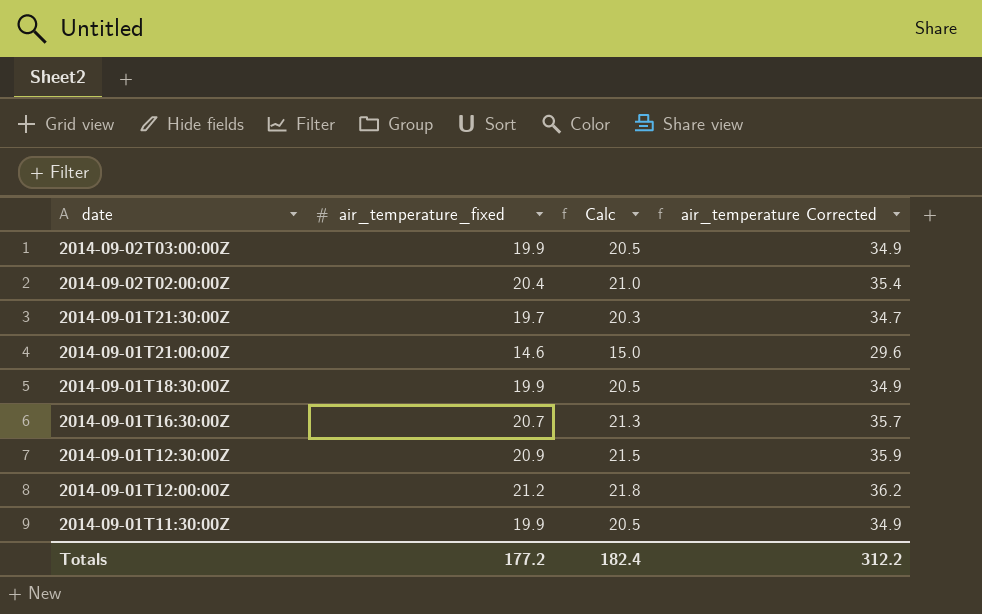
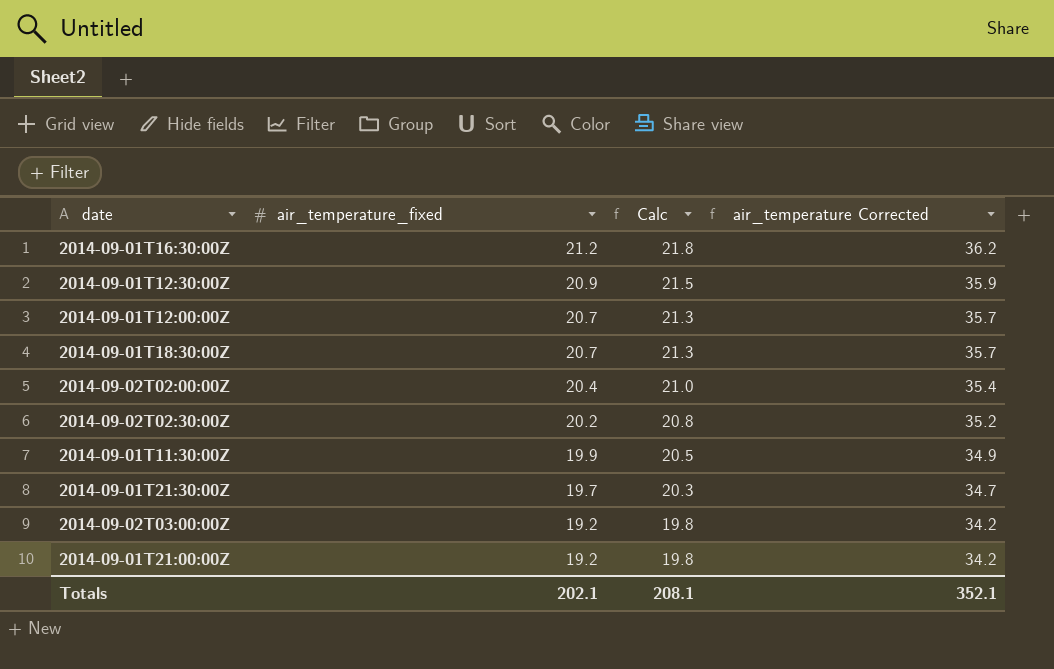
row order: date descending -> air_temperature_fixed descending
2014-09-01T16:30:00Z | air_temperature_fixed: 20.7 -> 21.2
2014-09-01T16:30:00Z | Calc: 21.3 -> 21.8
2014-09-01T16:30:00Z | air_temperature Corrected: 35.7 -> 36.2
2014-09-01T12:00:00Z | air_temperature_fixed: 21.2 -> 20.7
2014-09-01T12:00:00Z | Calc: 21.8 -> 21.3
2014-09-01T12:00:00Z | air_temperature Corrected: 36.2 -> 35.7
2014-09-01T18:30:00Z | air_temperature_fixed: 19.9 -> 20.7
2014-09-01T18:30:00Z | Calc: 20.5 -> 21.3
2014-09-01T18:30:00Z | air_temperature Corrected: 34.9 -> 35.7
row 2014-09-02T02:30:00Z: none -> 20.2 | 20.8 | 35.2
2014-09-02T03:00:00Z | air_temperature_fixed: 19.9 -> 19.2
2014-09-02T03:00:00Z | Calc: 20.5 -> 19.8
2014-09-02T03:00:00Z | air_temperature Corrected: 34.9 -> 34.2
2014-09-01T21:00:00Z | air_temperature_fixed: 14.6 -> 19.2
2014-09-01T21:00:00Z | Calc: 15.0 -> 19.8
2014-09-01T21:00:00Z | air_temperature Corrected: 29.6 -> 34.2
Totals | air_temperature_fixed: 177.2 -> 202.1
Totals | Calc: 182.4 -> 208.1
Totals | air_temperature Corrected: 312.2 -> 352.1

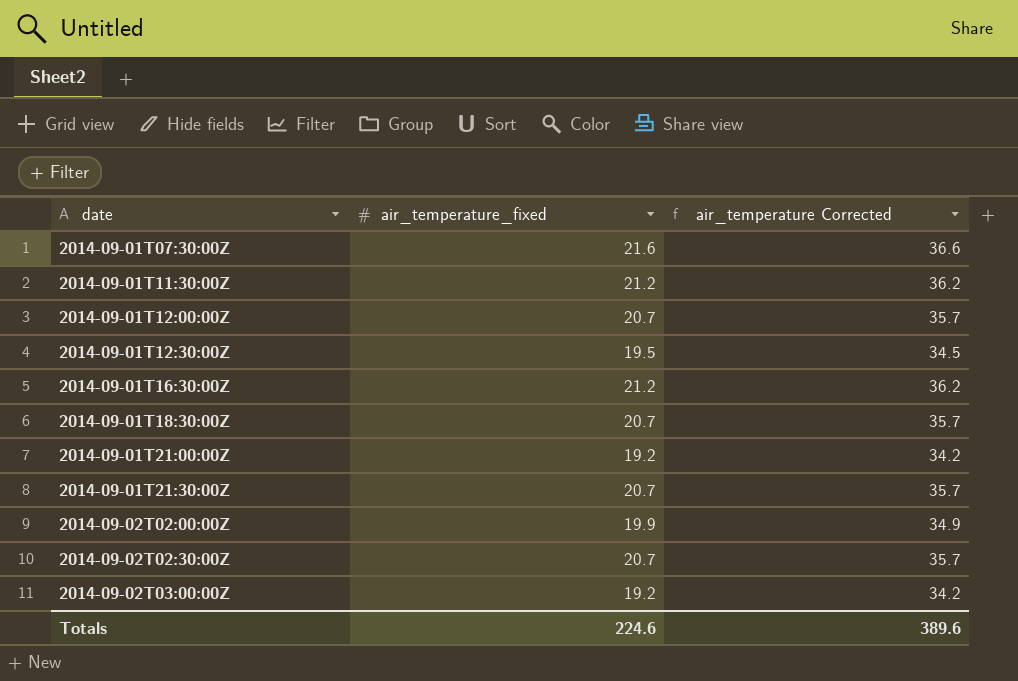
row order: air_temperature_fixed descending -> date ascending
column Calc | formula: [air_temperature_fixed] * 1.03 -> none
row 2014-09-01T07:30:00Z: none -> 21.6 | 36.6
2014-09-01T11:30:00Z | air_temperature_fixed: 19.9 -> 21.2
2014-09-01T11:30:00Z | air_temperature Corrected: 34.9 -> 36.2
2014-09-01T12:30:00Z | air_temperature_fixed: 20.9 -> 19.5
2014-09-01T12:30:00Z | air_temperature Corrected: 35.9 -> 34.5
2014-09-01T21:30:00Z | air_temperature_fixed: 19.7 -> 20.7
2014-09-01T21:30:00Z | air_temperature Corrected: 34.7 -> 35.7
2014-09-02T02:00:00Z | air_temperature_fixed: 20.4 -> 19.9
2014-09-02T02:00:00Z | air_temperature Corrected: 35.4 -> 34.9
2014-09-02T02:30:00Z | air_temperature_fixed: 20.2 -> 20.7
2014-09-02T02:30:00Z | air_temperature Corrected: 35.2 -> 35.7
Totals | air_temperature_fixed: 202.1 -> 224.6
Totals | air_temperature Corrected: 352.1 -> 389.6

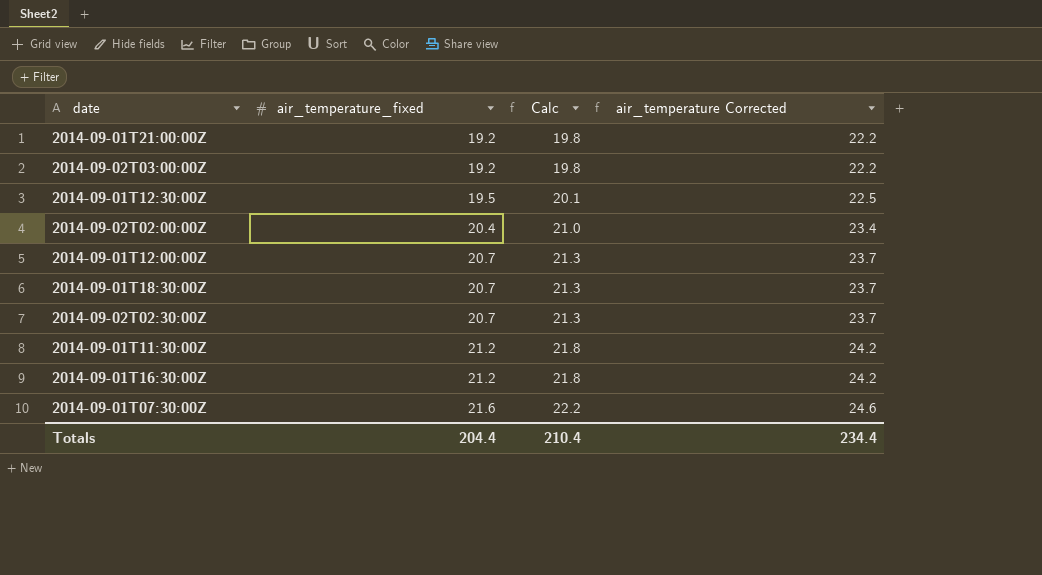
row order: date ascending -> air_temperature_fixed ascending
column Calc | formula: none -> [air_temperature_fixed] * 1.03
column air_temperature Corrected | formula: [air_temperature_fixed] + 15 -> [air_temperature_fixed] + 3
row 2014-09-01T21:30:00Z: 20.7 | 35.7 -> none
2014-09-02T02:00:00Z | air_temperature_fixed: 19.9 -> 20.4
Totals | air_temperature_fixed: 224.6 -> 204.4
Totals | air_temperature Corrected: 389.6 -> 234.4

